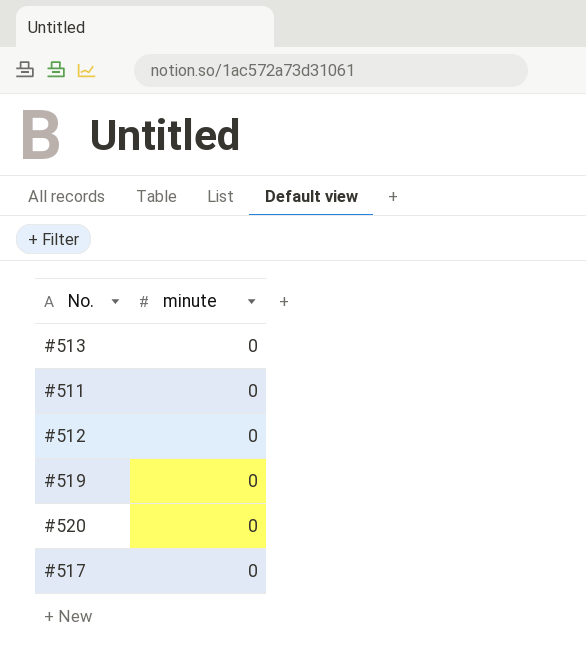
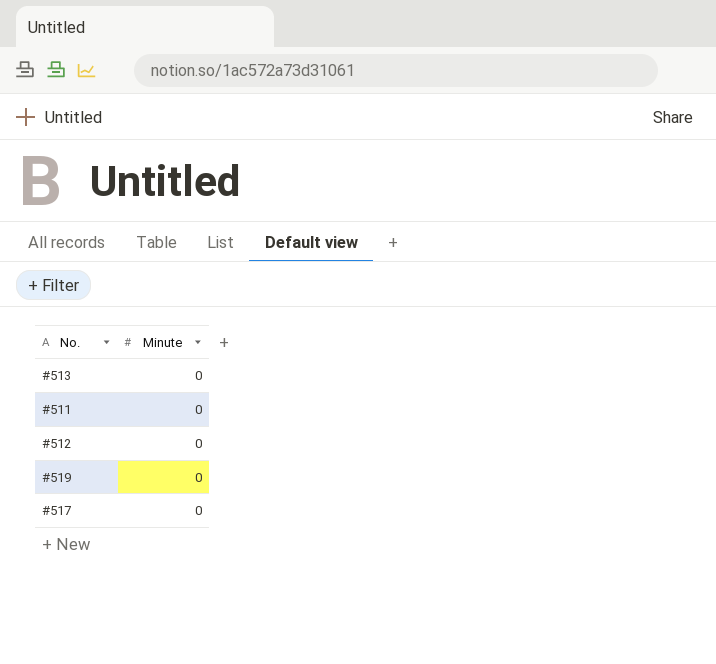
column name: minute -> Minute
row #520: 0 -> none

